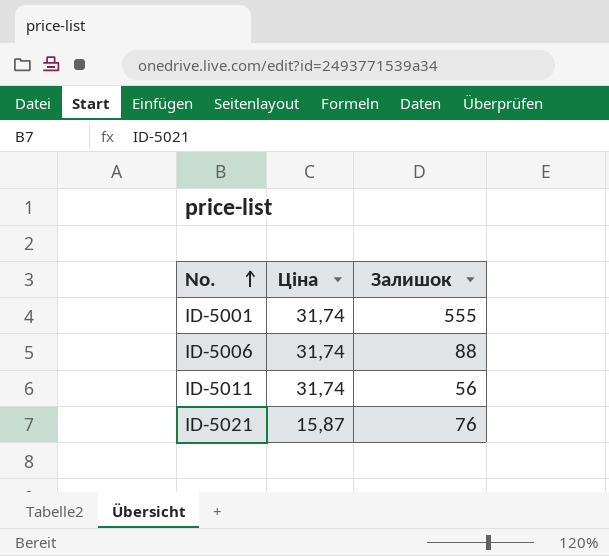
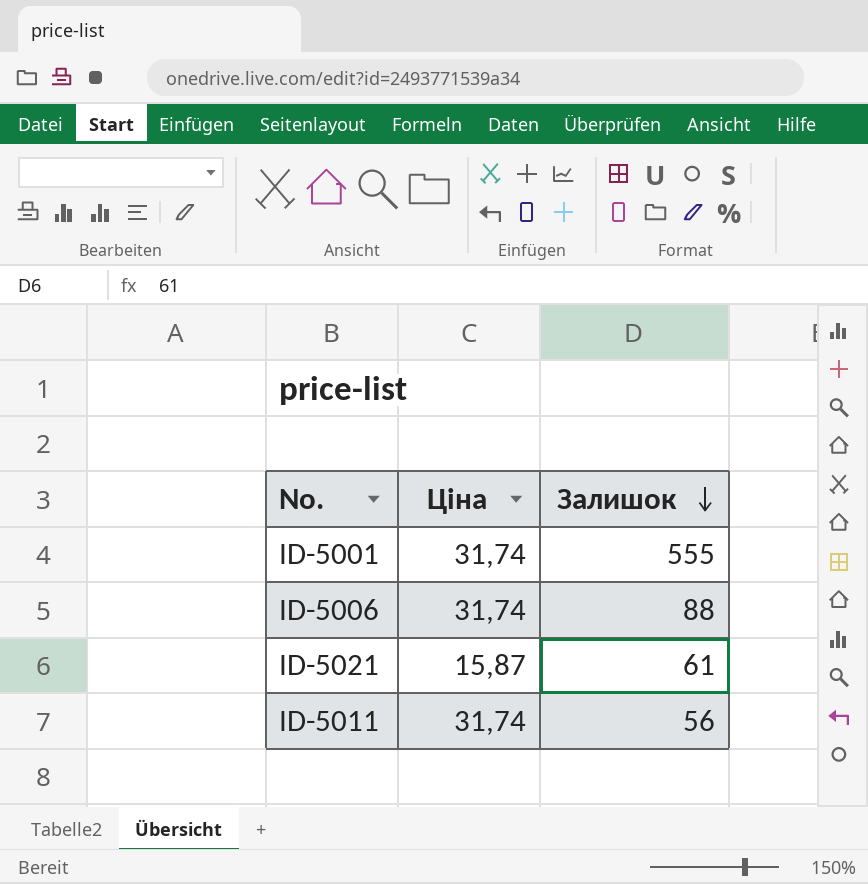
row order: No. ascending -> Залишок descending
ID-5021 | Залишок: 76 -> 61

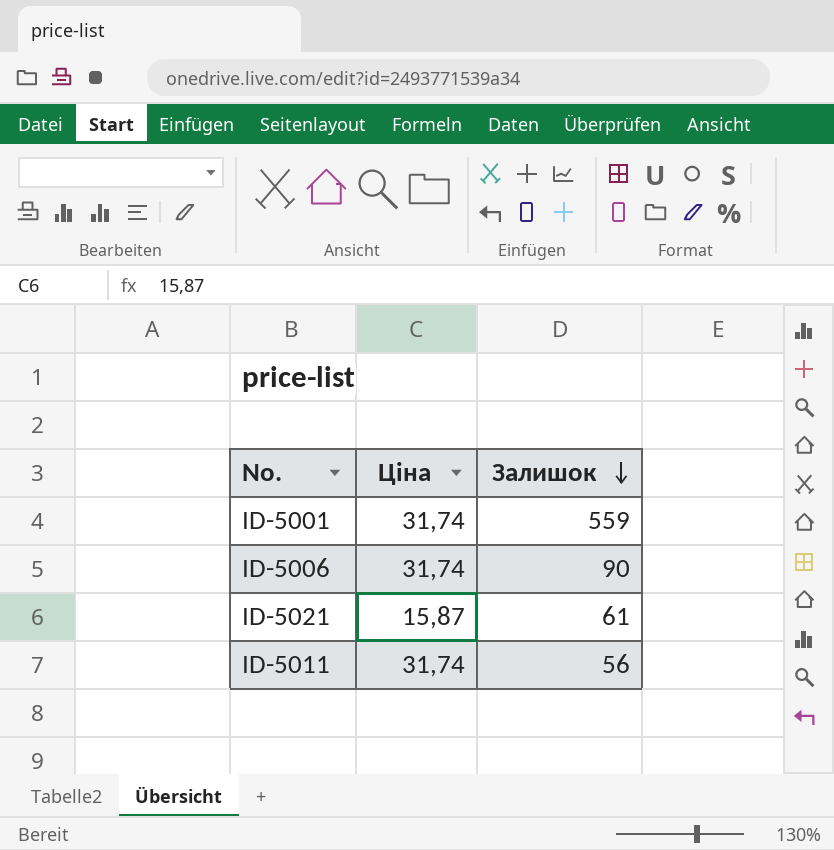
ID-5001 | Залишок: 555 -> 559
ID-5006 | Залишок: 88 -> 90

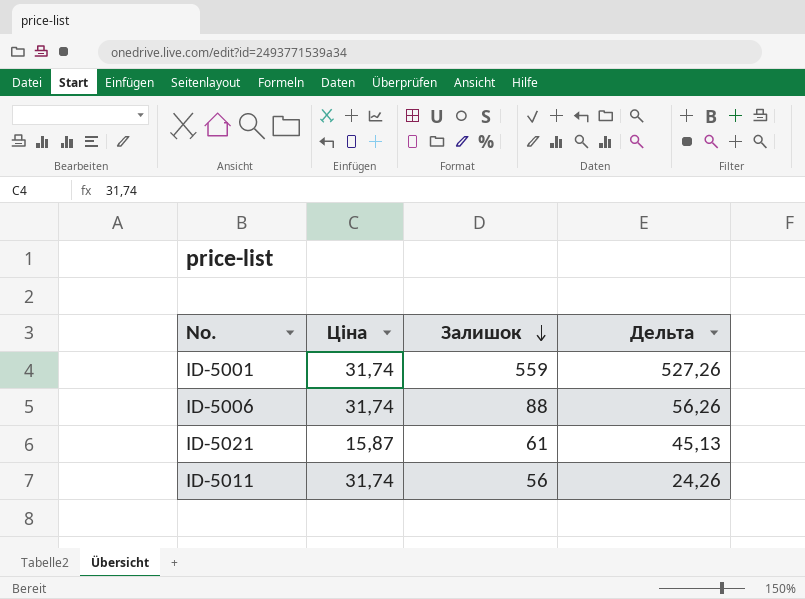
column Дельта | formula: none -> [Залишок] - [Ціна]
ID-5006 | Залишок: 90 -> 88

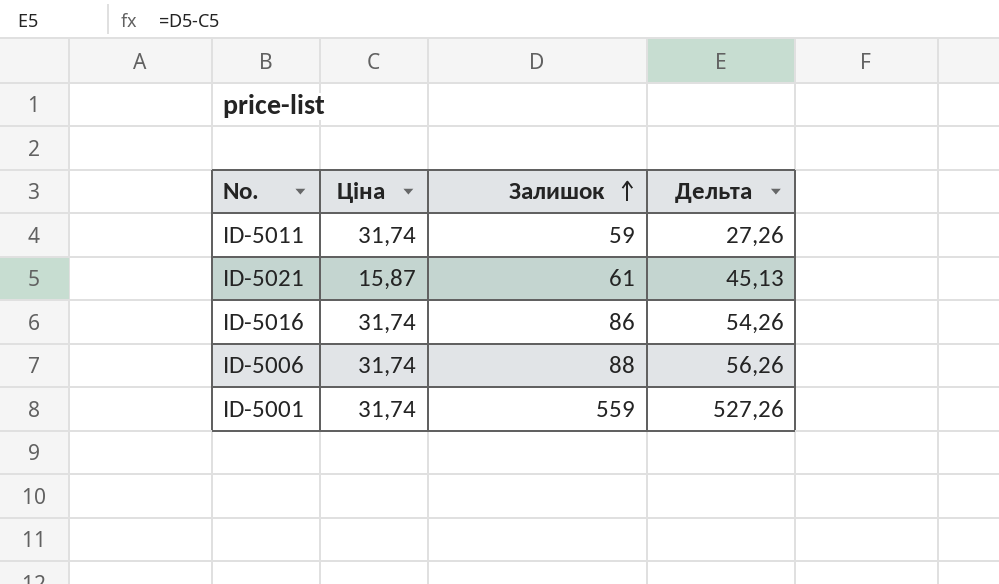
row order: Залишок descending -> Залишок ascending
ID-5011 | Залишок: 56 -> 59
ID-5011 | Дельта: 24,26 -> 27,26
row ID-5016: none -> 31,74 | 86 | 54,26

